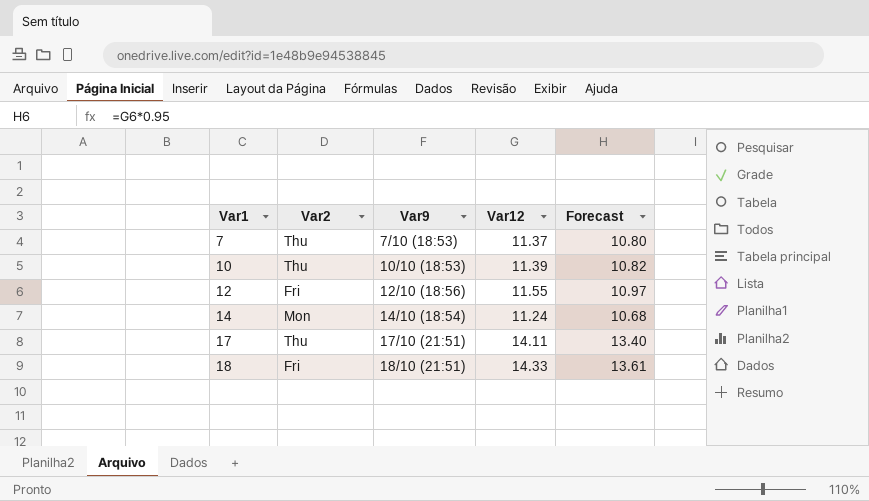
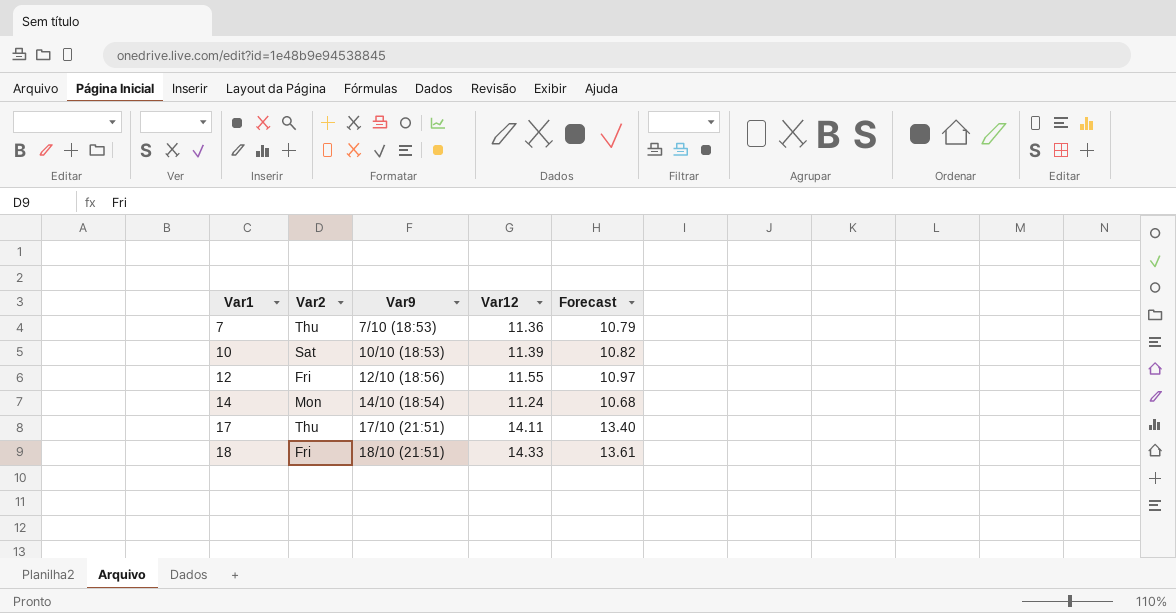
7 | Var12: 11.37 -> 11.36
7 | Forecast: 10.80 -> 10.79
10 | Var2: Thu -> Sat

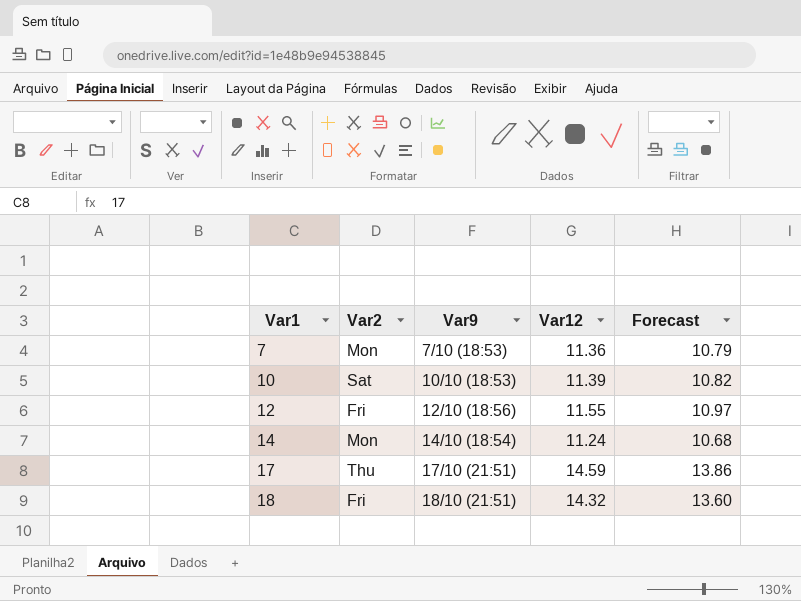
7 | Var2: Thu -> Mon
17 | Var12: 14.11 -> 14.59
17 | Forecast: 13.40 -> 13.86
18 | Var12: 14.33 -> 14.32
18 | Forecast: 13.61 -> 13.60

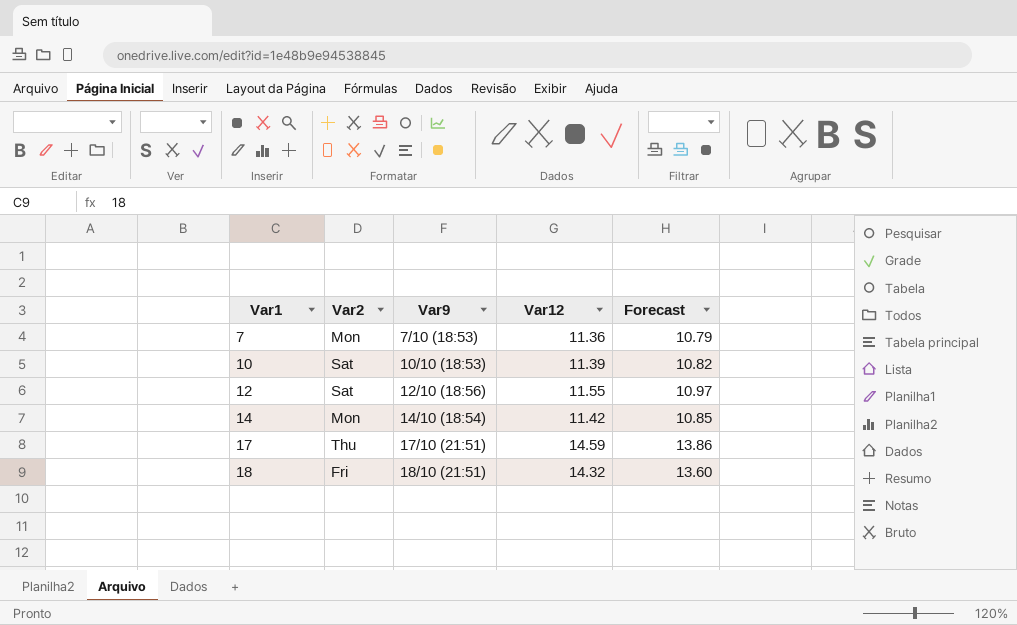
12 | Var2: Fri -> Sat
14 | Var12: 11.24 -> 11.42
14 | Forecast: 10.68 -> 10.85

